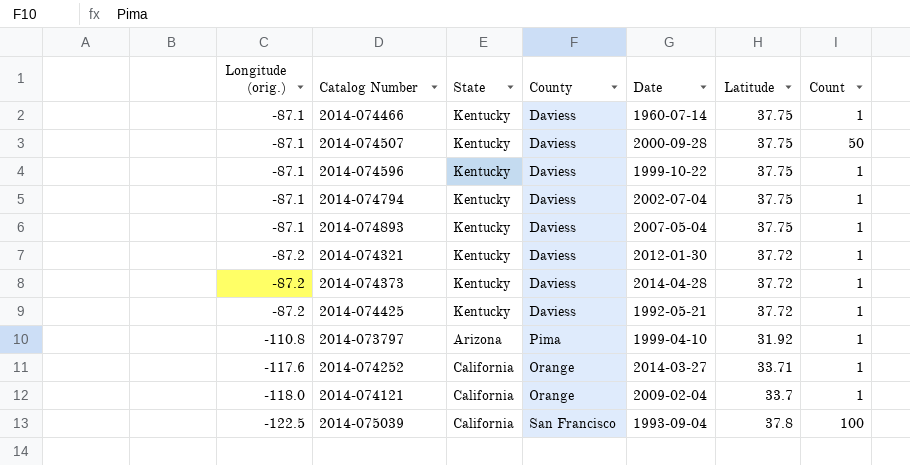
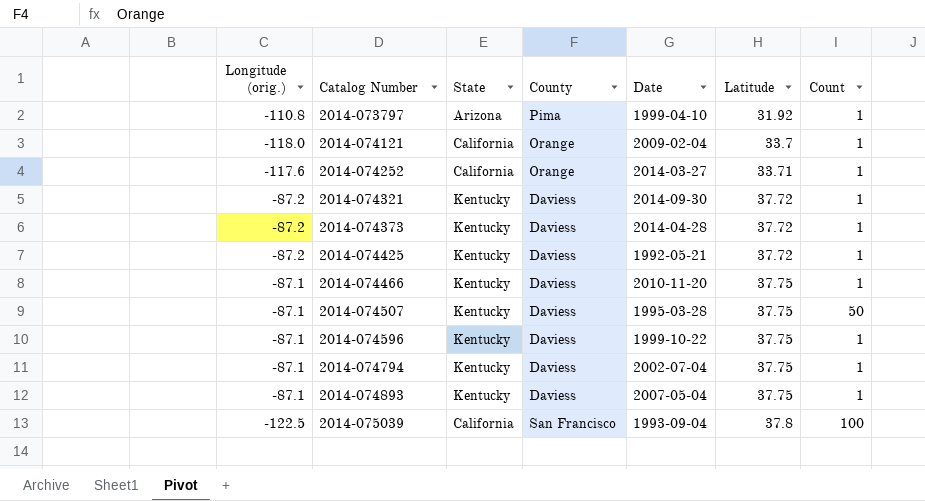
row order: Longitude (orig.) descending -> Catalog Number ascending
2014-074321 | Date: 2012-01-30 -> 2014-09-30
2014-074466 | Date: 1960-07-14 -> 2010-11-20
2014-074507 | Date: 2000-09-28 -> 1995-03-28

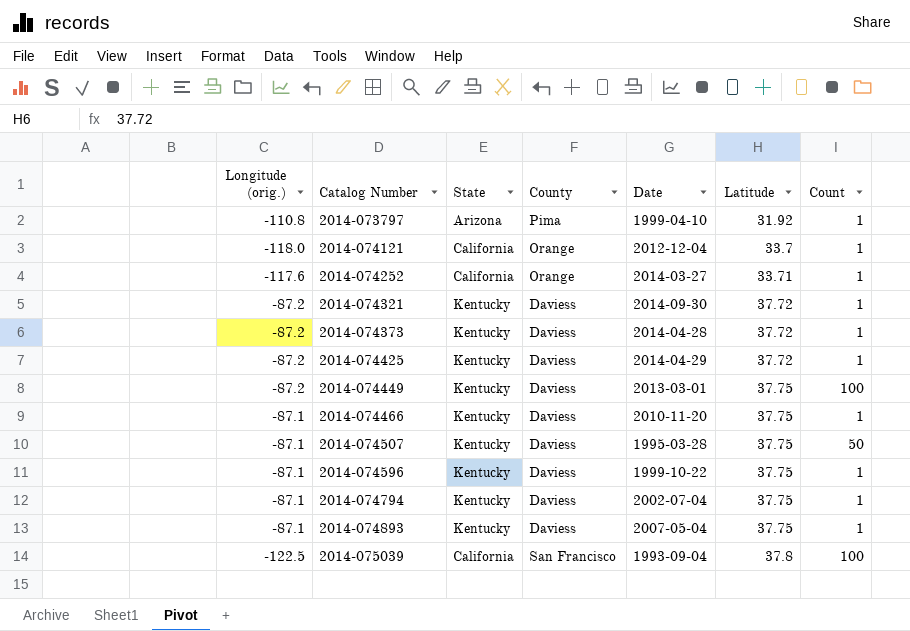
2014-074121 | Date: 2009-02-04 -> 2012-12-04
2014-074425 | Date: 1992-05-21 -> 2014-04-29
row 2014-074449: none -> -87.2 | Kentucky | Daviess | 2013-03-01 | 37.75 | 100

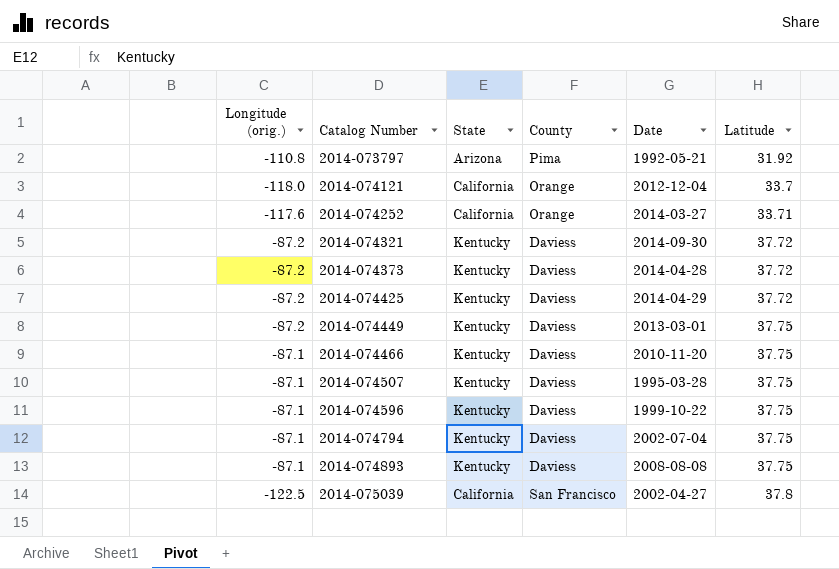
column Count | position: 7 -> none
2014-073797 | Date: 1999-04-10 -> 1992-05-21
2014-074893 | Date: 2007-05-04 -> 2008-08-08
2014-075039 | Date: 1993-09-04 -> 2002-04-27

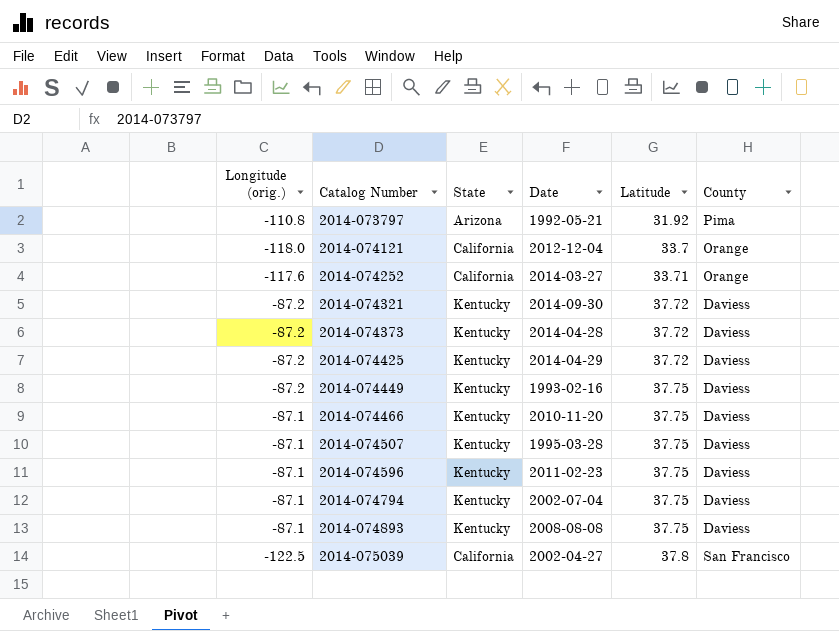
column County | position: 4 -> 6
2014-074449 | Date: 2013-03-01 -> 1993-02-16
2014-074596 | Date: 1999-10-22 -> 2011-02-23

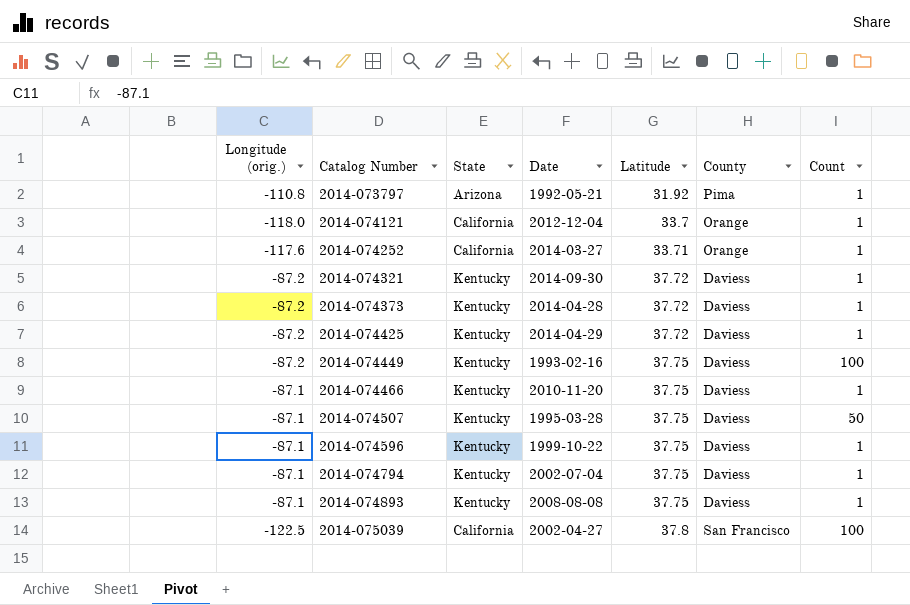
column Count | position: none -> 7
2014-074596 | Date: 2011-02-23 -> 1999-10-22

